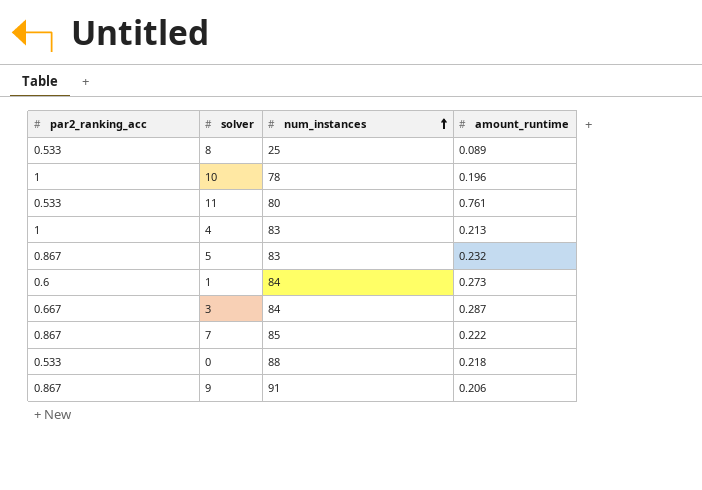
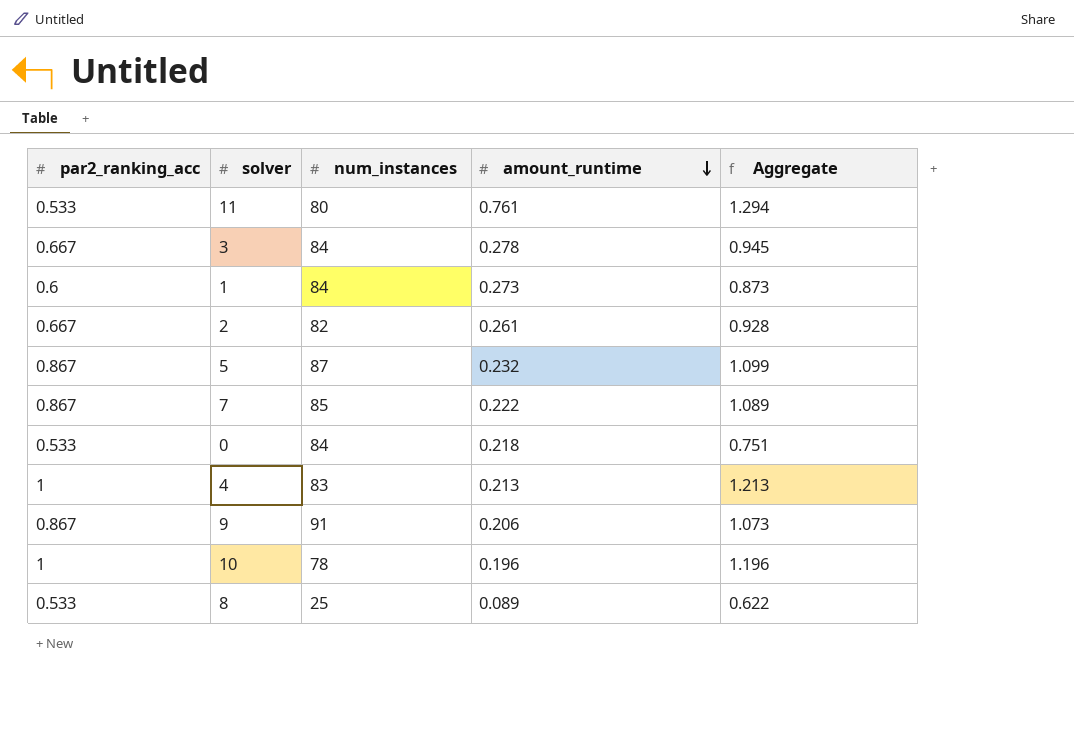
row order: num_instances ascending -> amount_runtime descending
column Aggregate | formula: none -> [par2_ranking_acc] + [amount_runtime]
3 | amount_runtime: 0.287 -> 0.278
row 2: none -> 0.667 | 82 | 0.261 | 0.928
5 | num_instances: 83 -> 87
0 | num_instances: 88 -> 84

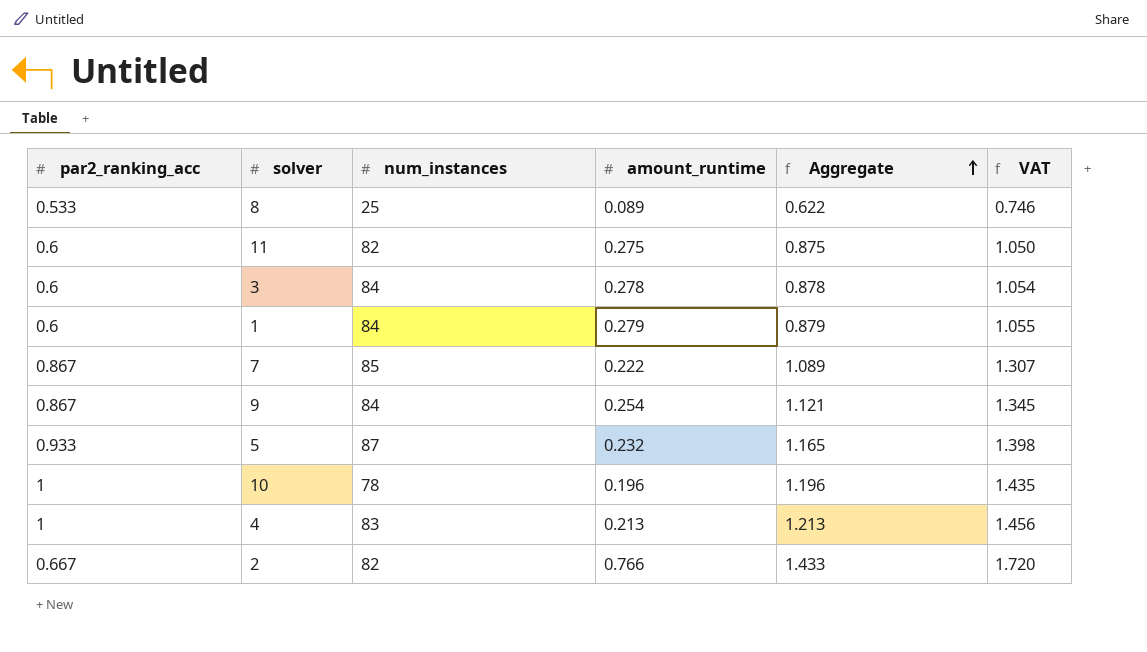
row order: amount_runtime descending -> Aggregate ascending
column VAT | formula: none -> [Aggregate] * 1.2
row 0: 0.533 | 84 | 0.218 | 0.751 -> none
11 | par2_ranking_acc: 0.533 -> 0.6
11 | num_instances: 80 -> 82
11 | amount_runtime: 0.761 -> 0.275
11 | Aggregate: 1.294 -> 0.875
3 | par2_ranking_acc: 0.667 -> 0.6
3 | Aggregate: 0.945 -> 0.878
1 | amount_runtime: 0.273 -> 0.279
1 | Aggregate: 0.873 -> 0.879
9 | num_instances: 91 -> 84
9 | amount_runtime: 0.206 -> 0.254
9 | Aggregate: 1.073 -> 1.121
5 | par2_ranking_acc: 0.867 -> 0.933
5 | Aggregate: 1.099 -> 1.165
2 | amount_runtime: 0.261 -> 0.766
2 | Aggregate: 0.928 -> 1.433

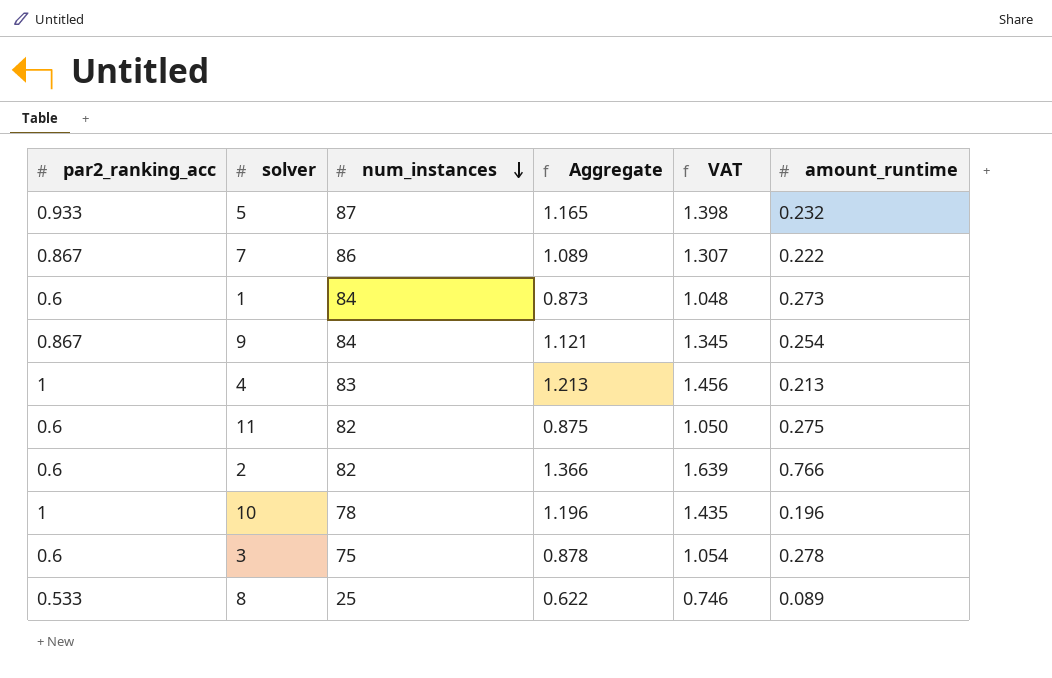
row order: Aggregate ascending -> num_instances descending
column amount_runtime | position: 4 -> 6
7 | num_instances: 85 -> 86
1 | Aggregate: 0.879 -> 0.873
1 | VAT: 1.055 -> 1.048
1 | amount_runtime: 0.279 -> 0.273
2 | par2_ranking_acc: 0.667 -> 0.6
2 | Aggregate: 1.433 -> 1.366
2 | VAT: 1.720 -> 1.639
3 | num_instances: 84 -> 75

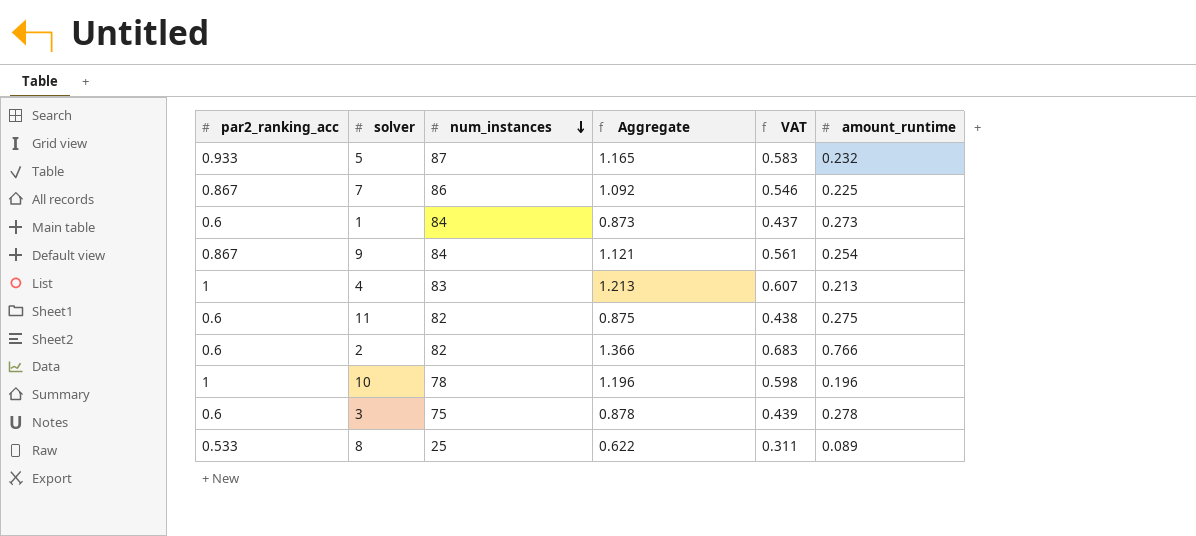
column VAT | formula: [Aggregate] * 1.2 -> [Aggregate] * 0.5
7 | Aggregate: 1.089 -> 1.092
7 | amount_runtime: 0.222 -> 0.225

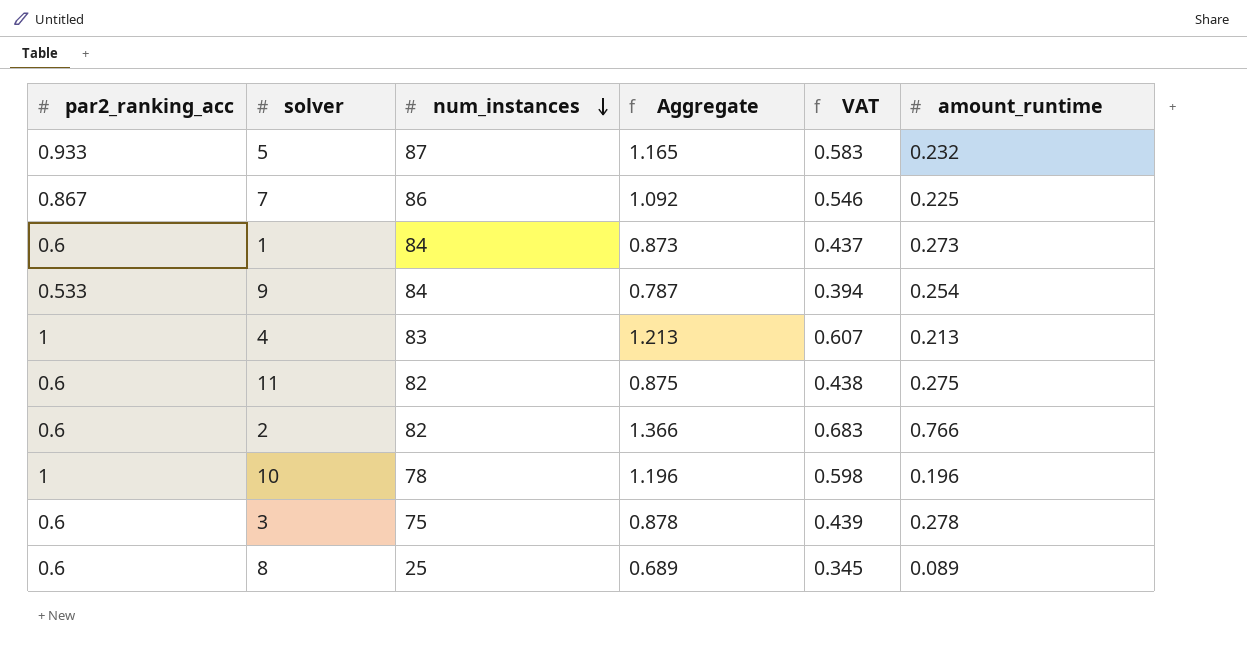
9 | par2_ranking_acc: 0.867 -> 0.533
9 | Aggregate: 1.121 -> 0.787
9 | VAT: 0.561 -> 0.394
8 | par2_ranking_acc: 0.533 -> 0.6
8 | Aggregate: 0.622 -> 0.689
8 | VAT: 0.311 -> 0.345

